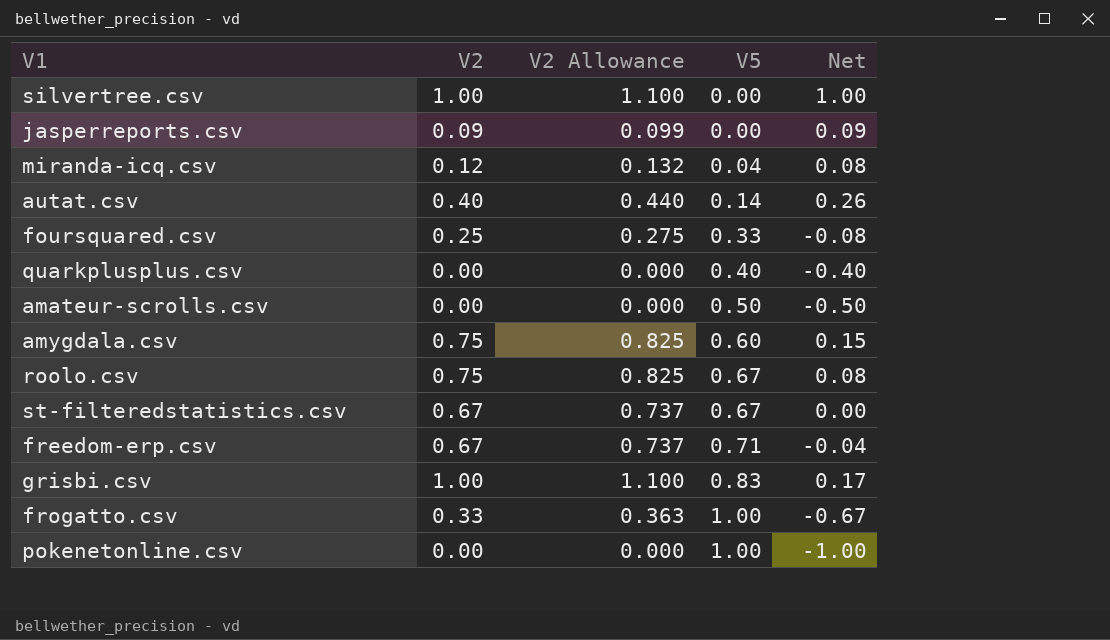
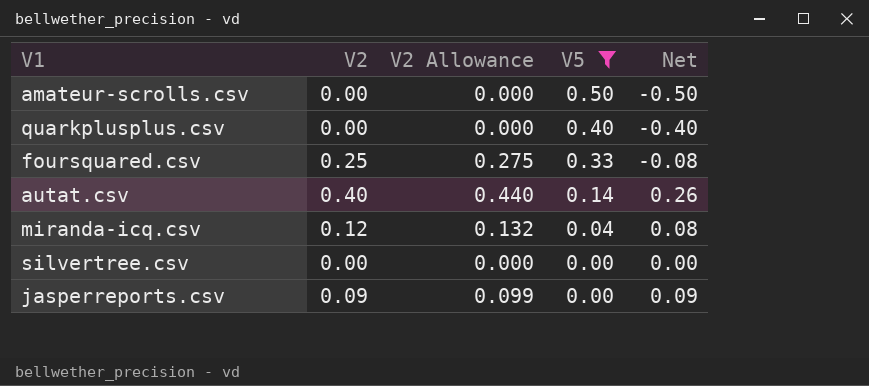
filter: none -> V5 <= 0.50
row order: V5 ascending -> V5 descending
silvertree.csv | V2: 1.00 -> 0.00
silvertree.csv | V2 Allowance: 1.100 -> 0.000
silvertree.csv | Net: 1.00 -> 0.00

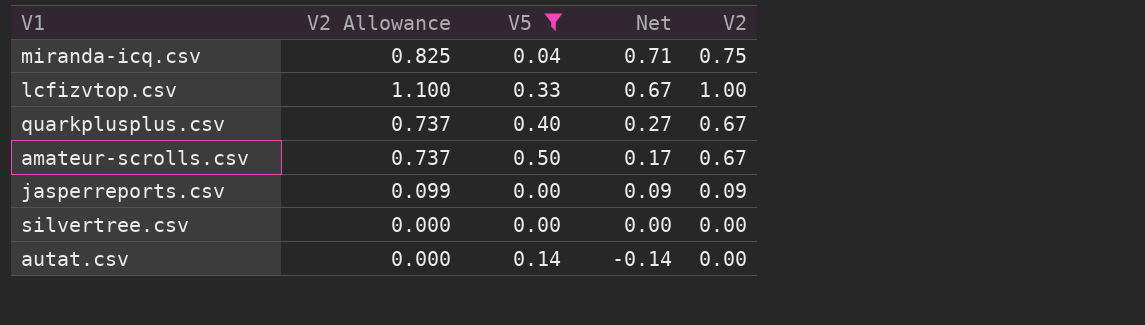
row order: V5 descending -> Net descending
column V2 | position: 2 -> 5
row foursquared.csv: 0.25 | 0.275 | 0.33 | -0.08 -> none
miranda-icq.csv | V2 Allowance: 0.132 -> 0.825
miranda-icq.csv | Net: 0.08 -> 0.71
miranda-icq.csv | V2: 0.12 -> 0.75
row lcfizvtop.csv: none -> 1.100 | 0.33 | 0.67 | 1.00
quarkplusplus.csv | V2 Allowance: 0.000 -> 0.737
quarkplusplus.csv | Net: -0.40 -> 0.27
quarkplusplus.csv | V2: 0.00 -> 0.67
amateur-scrolls.csv | V2 Allowance: 0.000 -> 0.737
amateur-scrolls.csv | Net: -0.50 -> 0.17
amateur-scrolls.csv | V2: 0.00 -> 0.67
autat.csv | V2 Allowance: 0.440 -> 0.000
autat.csv | Net: 0.26 -> -0.14
autat.csv | V2: 0.40 -> 0.00

